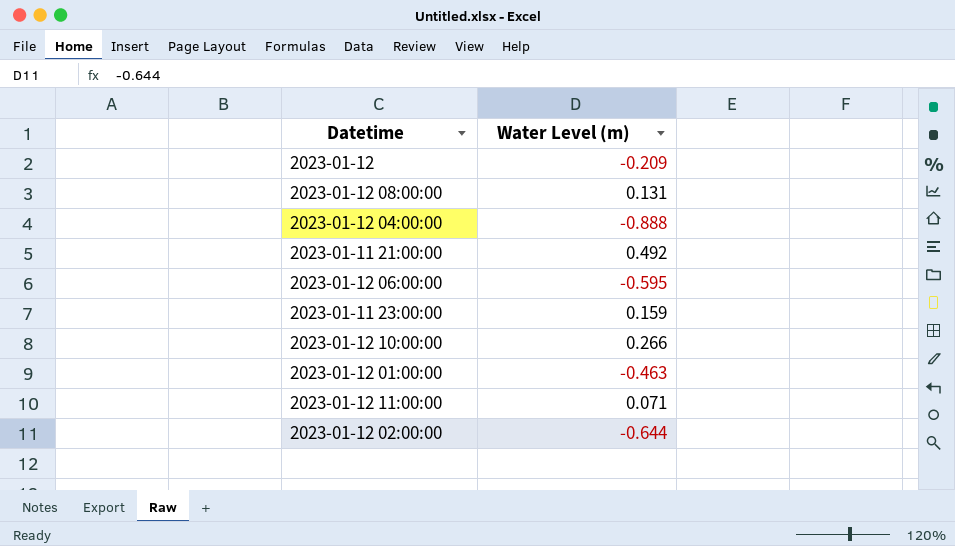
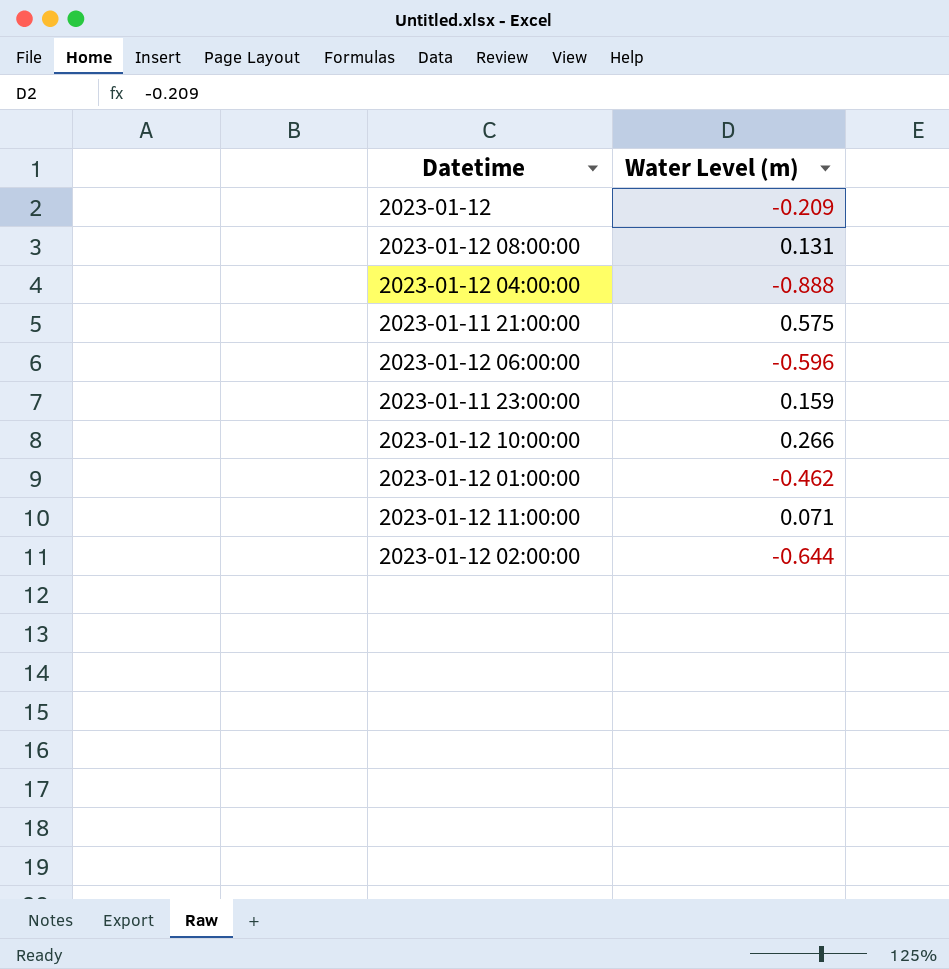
2023-01-11 21:00:00 | Water Level (m): 0.492 -> 0.575
2023-01-12 06:00:00 | Water Level (m): -0.595 -> -0.596
2023-01-12 01:00:00 | Water Level (m): -0.463 -> -0.462

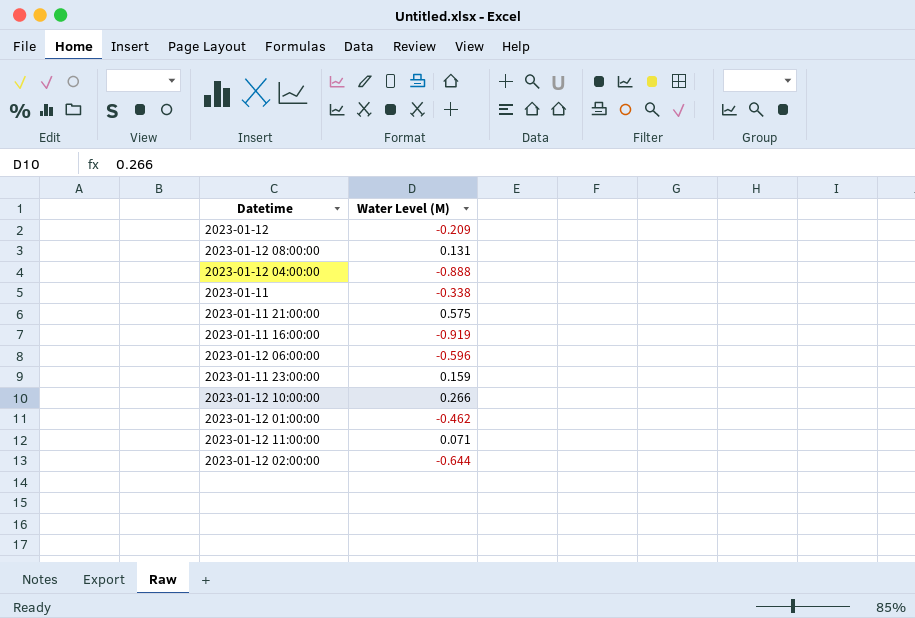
column name: Water Level (m) -> Water Level (M)
row 2023-01-11: none -> -0.338
row 2023-01-11 16:00:00: none -> -0.919

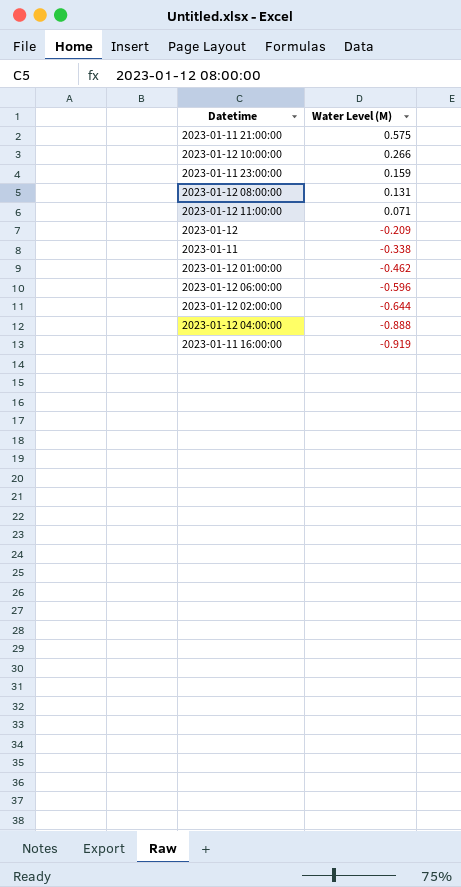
row order: none -> Water Level (M) descending

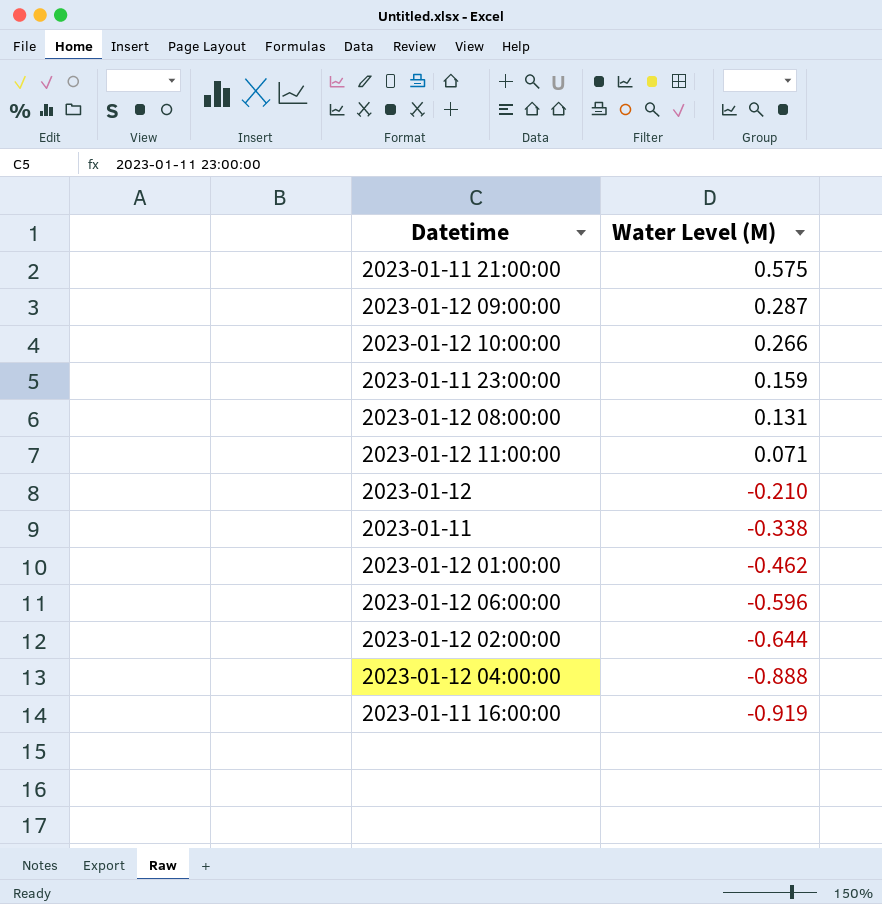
row 2023-01-12 09:00:00: none -> 0.287
2023-01-12 | Water Level (M): -0.209 -> -0.210

